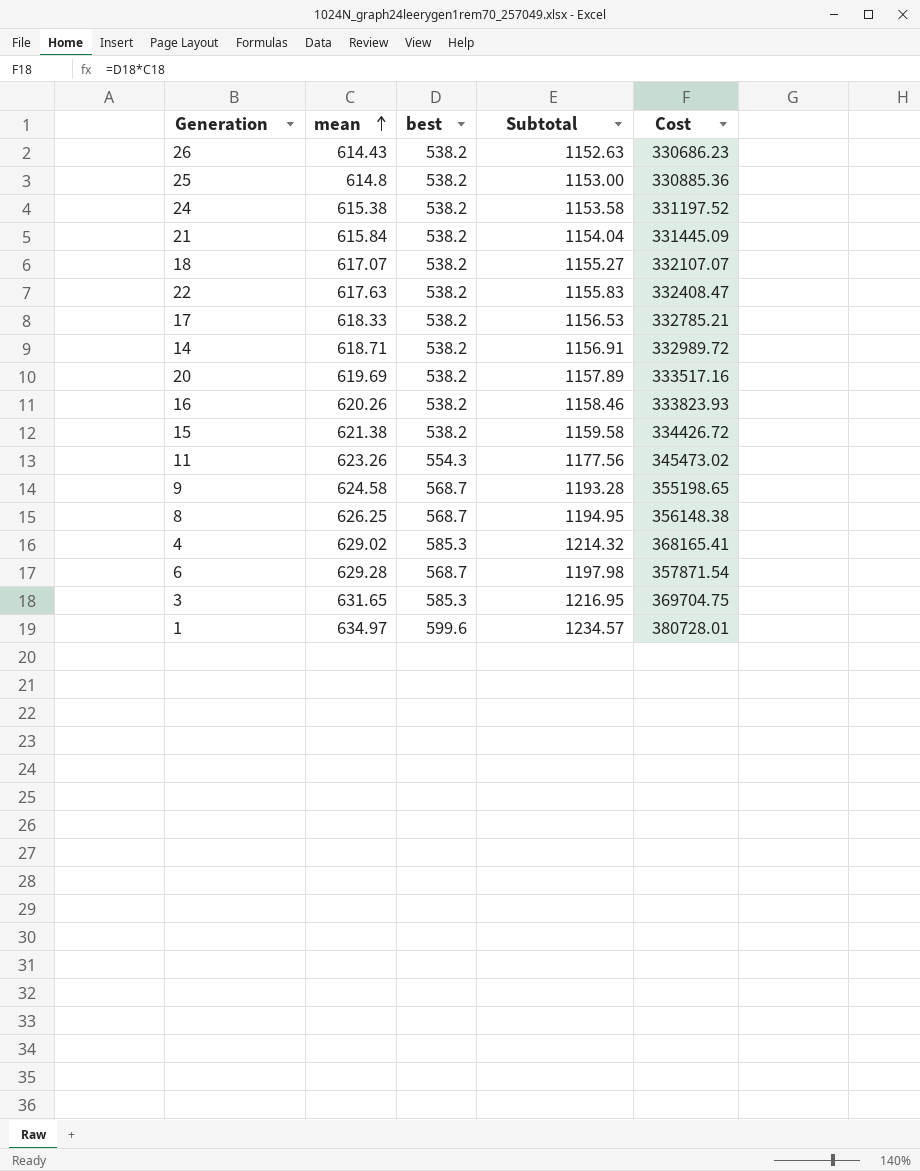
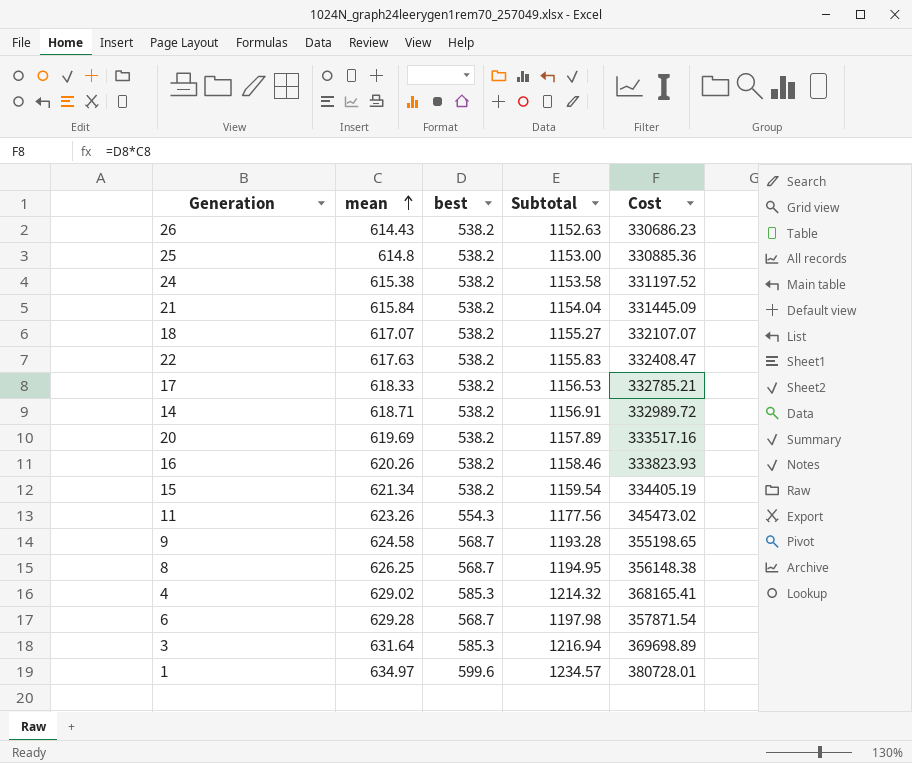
15 | mean: 621.38 -> 621.34
15 | Subtotal: 1159.58 -> 1159.54
15 | Cost: 334426.72 -> 334405.19
3 | mean: 631.65 -> 631.64
3 | Subtotal: 1216.95 -> 1216.94
3 | Cost: 369704.75 -> 369698.89

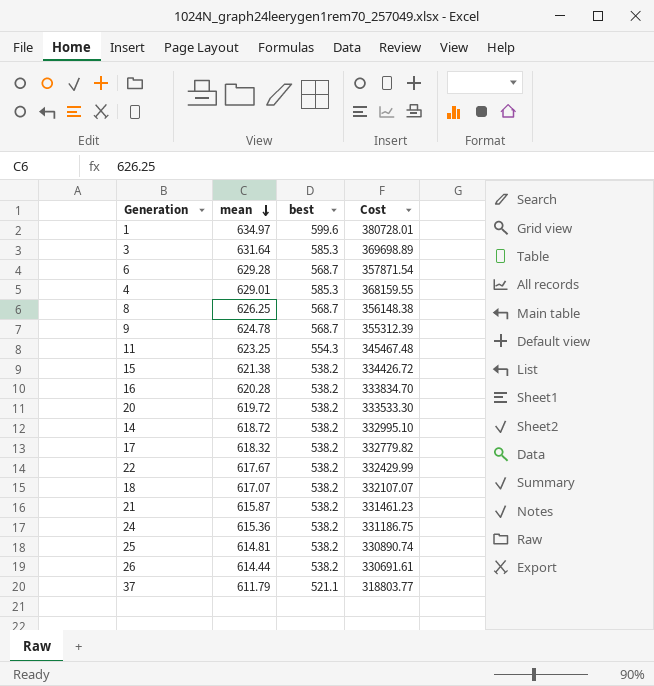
row order: mean ascending -> mean descending
column Subtotal | formula: [mean] + [best] -> none
4 | mean: 629.02 -> 629.01
4 | Cost: 368165.41 -> 368159.55
9 | mean: 624.58 -> 624.78
9 | Cost: 355198.65 -> 355312.39
11 | mean: 623.26 -> 623.25
11 | Cost: 345473.02 -> 345467.48
15 | mean: 621.34 -> 621.38
15 | Cost: 334405.19 -> 334426.72
16 | mean: 620.26 -> 620.28
16 | Cost: 333823.93 -> 333834.70
20 | mean: 619.69 -> 619.72
20 | Cost: 333517.16 -> 333533.30
14 | mean: 618.71 -> 618.72
14 | Cost: 332989.72 -> 332995.10
17 | mean: 618.33 -> 618.32
17 | Cost: 332785.21 -> 332779.82
22 | mean: 617.63 -> 617.67
22 | Cost: 332408.47 -> 332429.99
21 | mean: 615.84 -> 615.87
21 | Cost: 331445.09 -> 331461.23
24 | mean: 615.38 -> 615.36
24 | Cost: 331197.52 -> 331186.75
25 | mean: 614.8 -> 614.81
25 | Cost: 330885.36 -> 330890.74
26 | mean: 614.43 -> 614.44
26 | Cost: 330686.23 -> 330691.61
row 37: none -> 611.79 | 521.1 | 318803.77

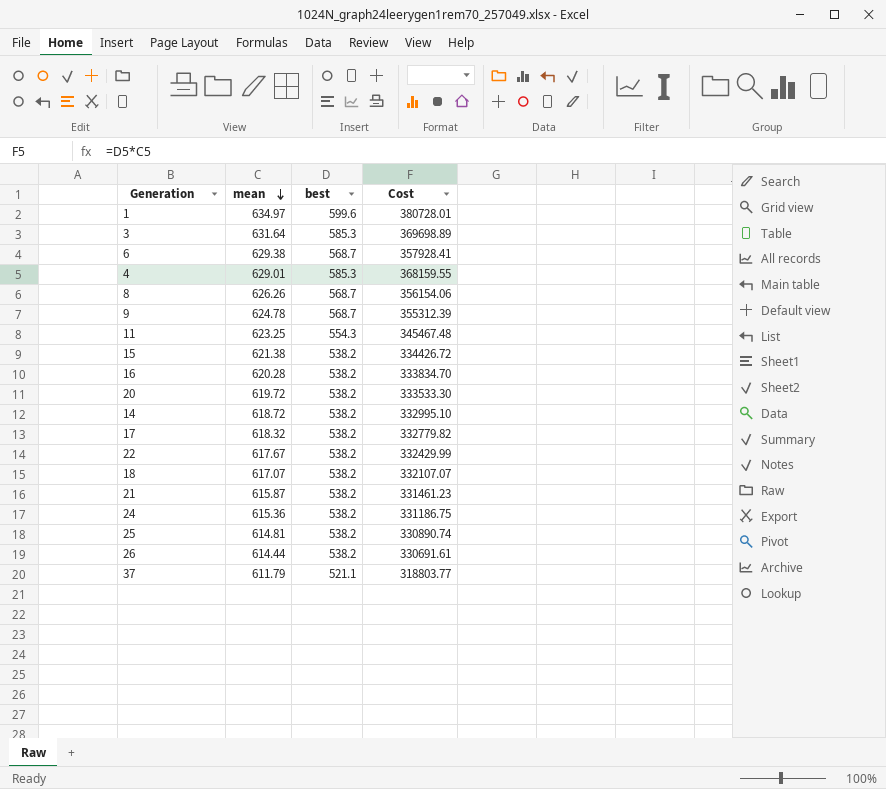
6 | mean: 629.28 -> 629.38
6 | Cost: 357871.54 -> 357928.41
8 | mean: 626.25 -> 626.26
8 | Cost: 356148.38 -> 356154.06

